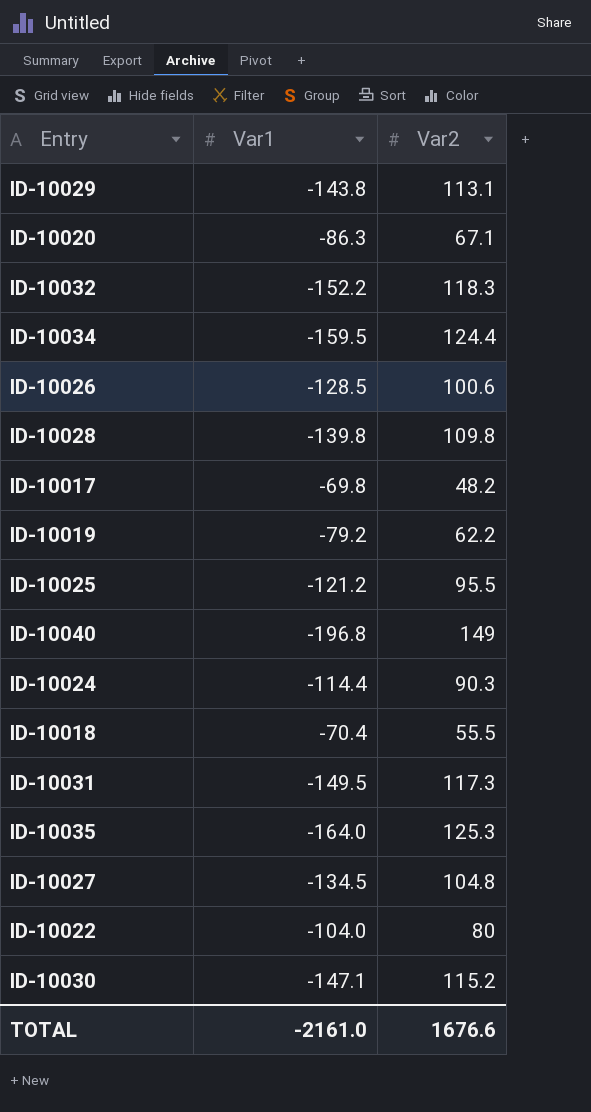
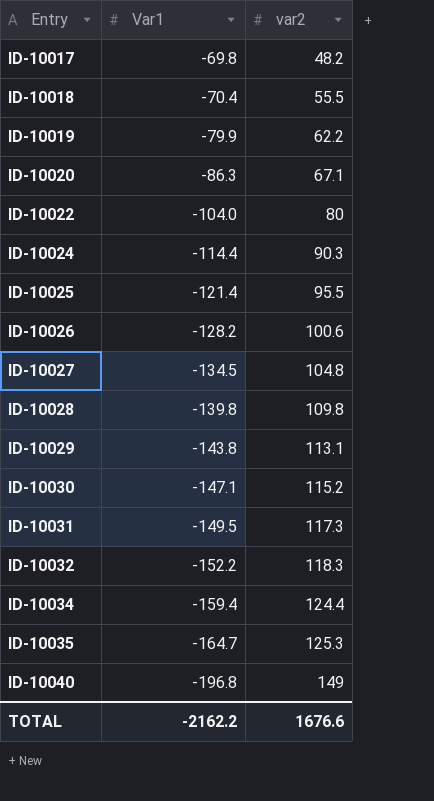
row order: none -> Entry ascending
column name: Var2 -> var2
ID-10019 | Var1: -79.2 -> -79.9
ID-10025 | Var1: -121.2 -> -121.4
ID-10026 | Var1: -128.5 -> -128.2
ID-10034 | Var1: -159.5 -> -159.4
ID-10035 | Var1: -164.0 -> -164.7
TOTAL | Var1: -2161.0 -> -2162.2

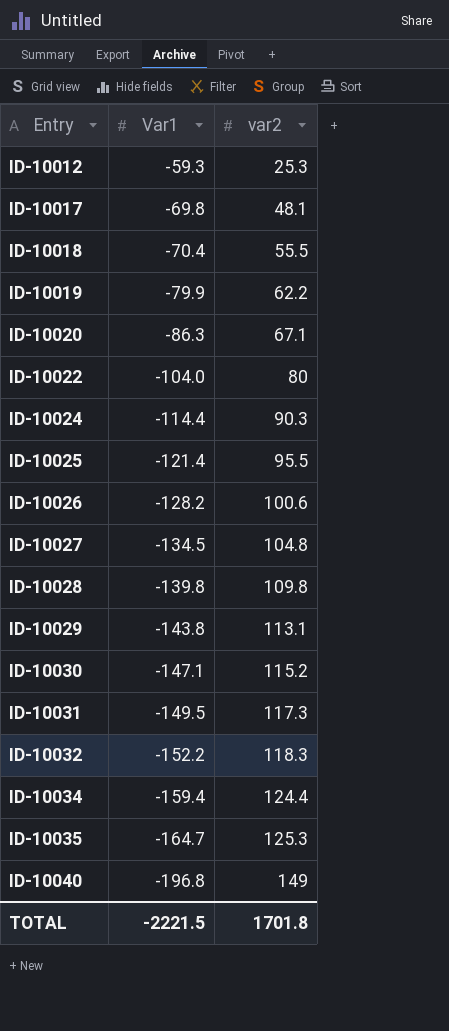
row ID-10012: none -> -59.3 | 25.3
ID-10017 | var2: 48.2 -> 48.1
TOTAL | Var1: -2162.2 -> -2221.5
TOTAL | var2: 1676.6 -> 1701.8

